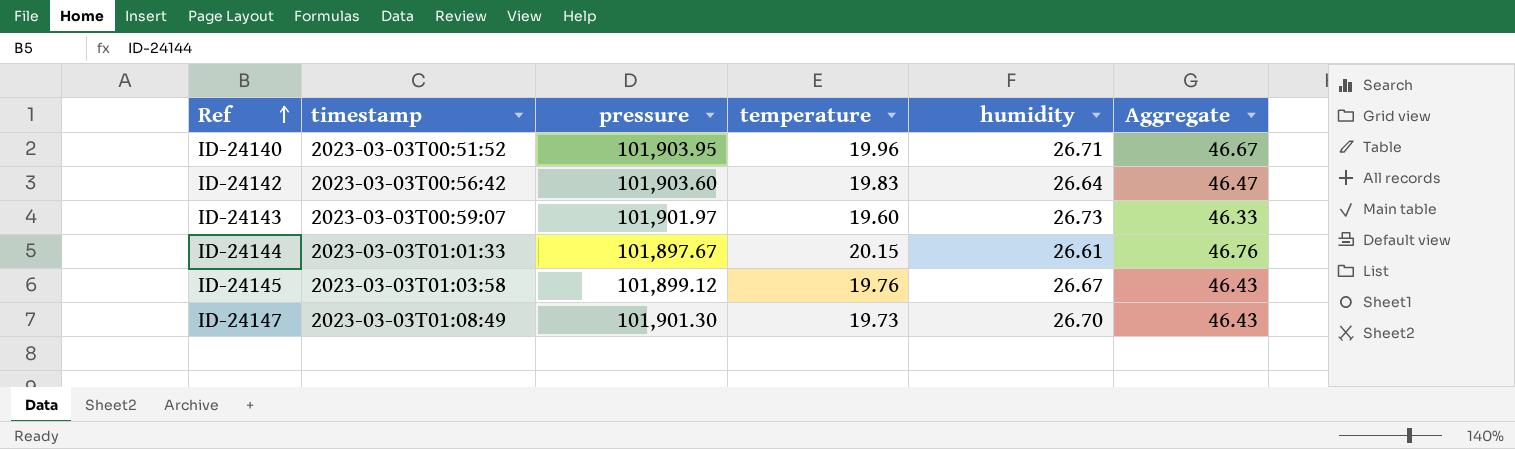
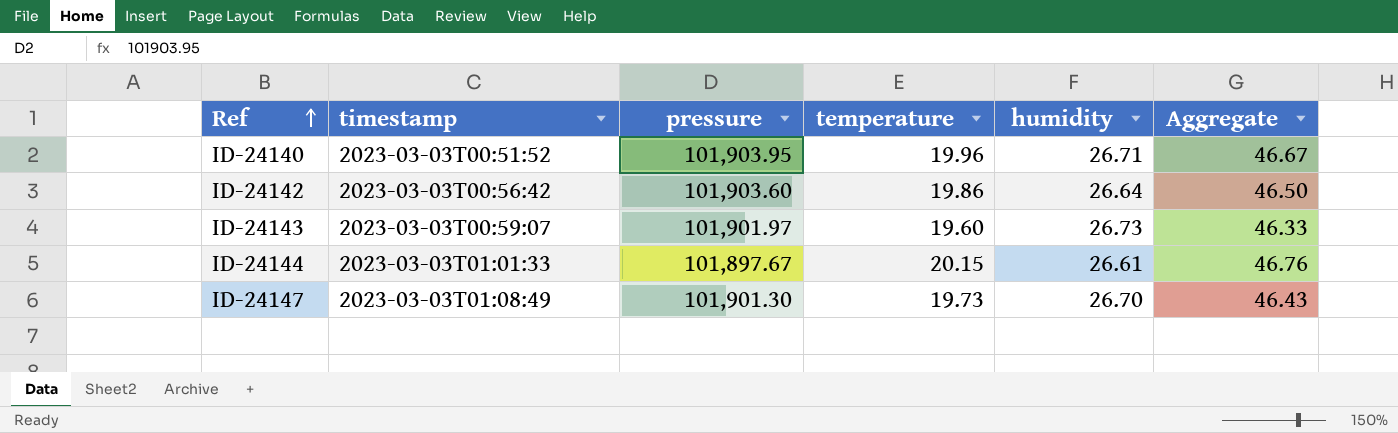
row ID-24145: 2023-03-03T01:03:58 | 101,899.12 | 19.76 | 26.67 | 46.43 -> none
ID-24142 | temperature: 19.83 -> 19.86
ID-24142 | Aggregate: 46.47 -> 46.50

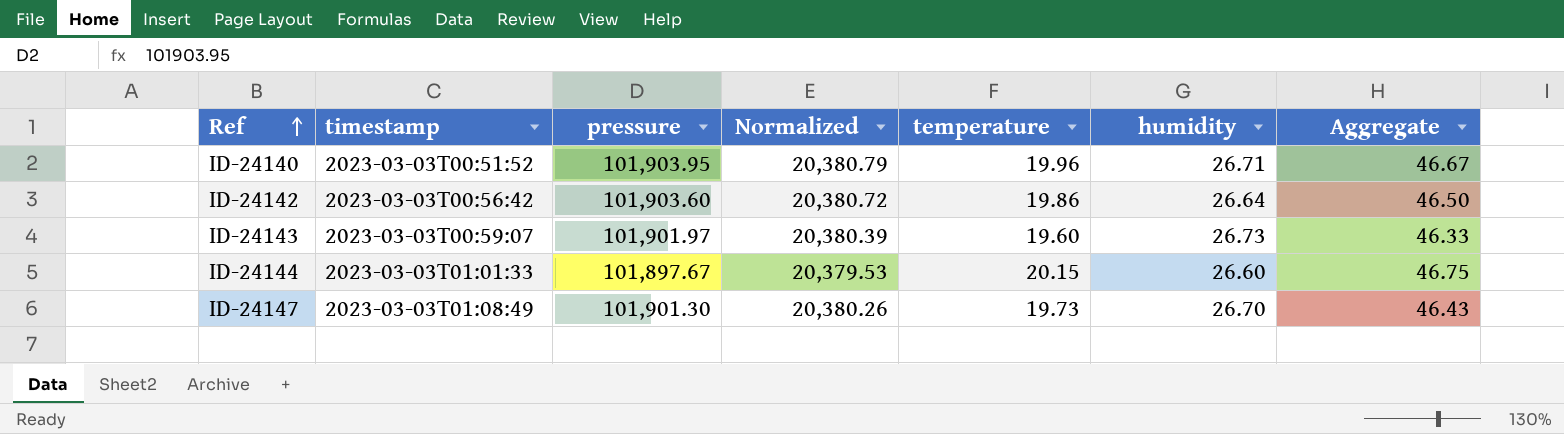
column Normalized | formula: none -> [pressure] * 0.2
ID-24144 | humidity: 26.61 -> 26.60
ID-24144 | Aggregate: 46.76 -> 46.75

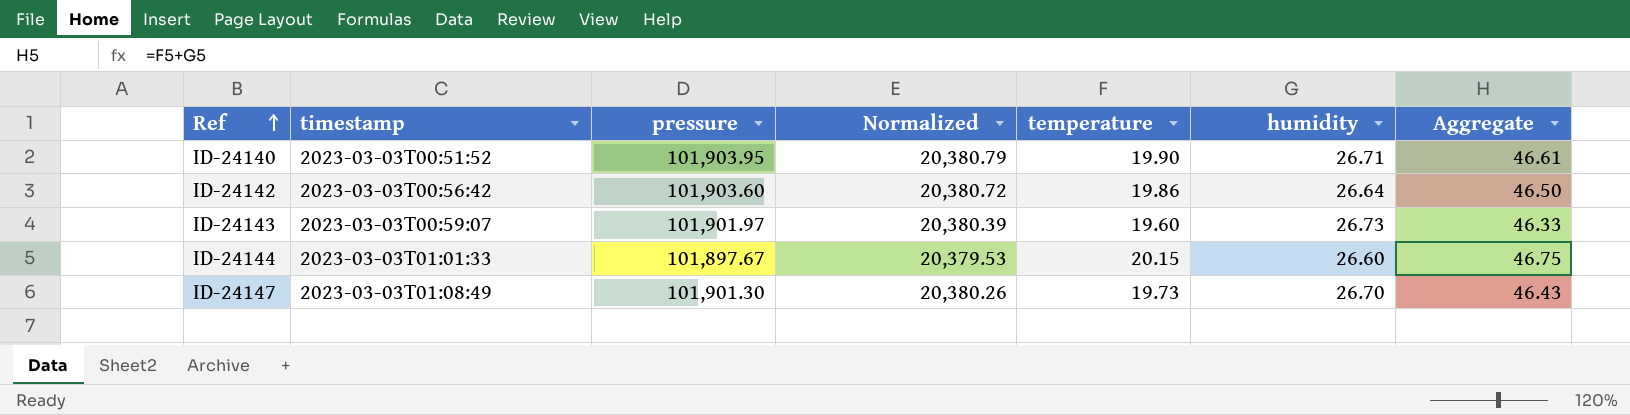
ID-24140 | temperature: 19.96 -> 19.90
ID-24140 | Aggregate: 46.67 -> 46.61

